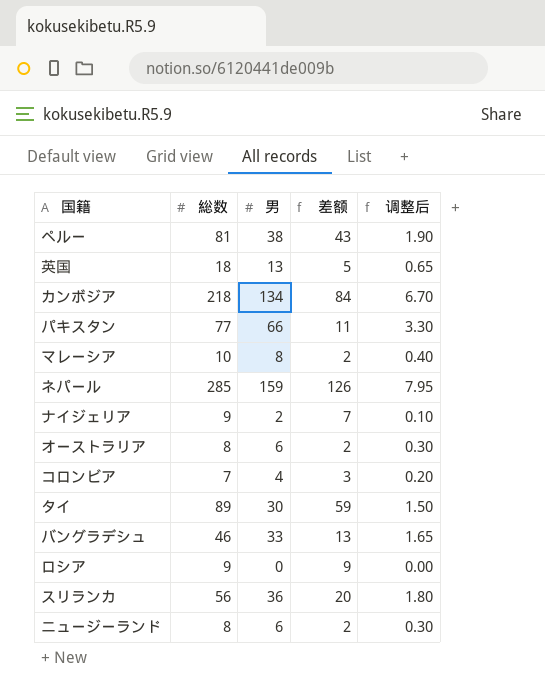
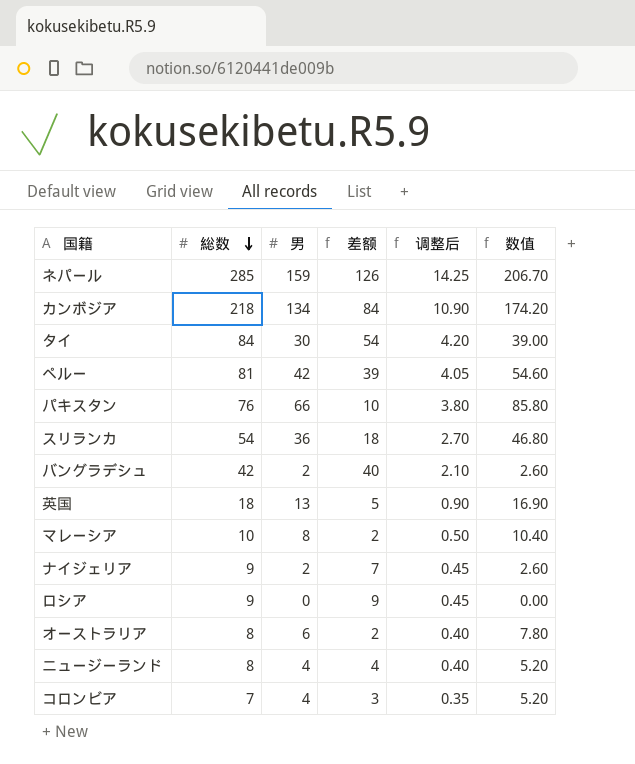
row order: none -> 総数 descending
column 调整后 | formula: [男] * 0.05 -> [総数] * 0.05
column 数值 | formula: none -> [男] * 1.3
タイ | 総数: 89 -> 84
タイ | 差额: 59 -> 54
ペルー | 男: 38 -> 42
ペルー | 差额: 43 -> 39
パキスタン | 総数: 77 -> 76
パキスタン | 差额: 11 -> 10
スリランカ | 総数: 56 -> 54
スリランカ | 差额: 20 -> 18
バングラデシュ | 総数: 46 -> 42
バングラデシュ | 男: 33 -> 2
バングラデシュ | 差额: 13 -> 40
ニュージーランド | 男: 6 -> 4
ニュージーランド | 差额: 2 -> 4

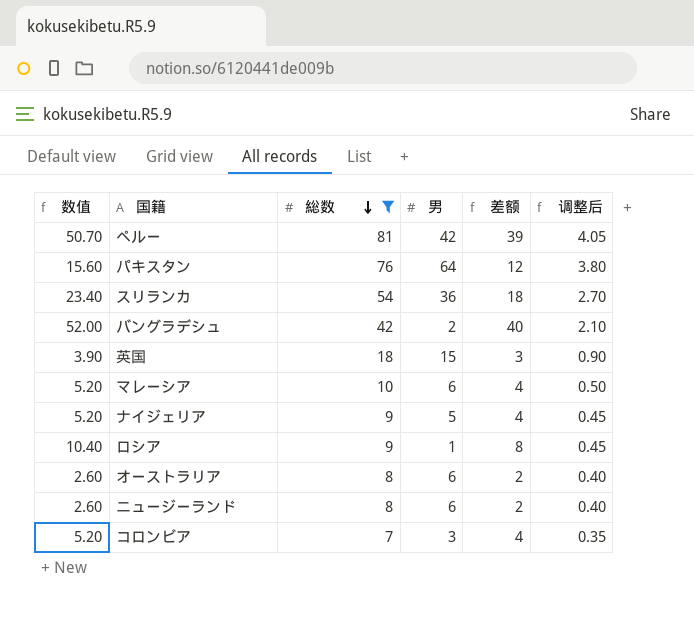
filter: none -> 総数 <= 81
column 数值 | formula: [男] * 1.3 -> [差额] * 1.3
column 数值 | position: 6 -> 1
パキスタン | 男: 66 -> 64
パキスタン | 差额: 10 -> 12
英国 | 男: 13 -> 15
英国 | 差额: 5 -> 3
マレーシア | 男: 8 -> 6
マレーシア | 差额: 2 -> 4
ナイジェリア | 男: 2 -> 5
ナイジェリア | 差额: 7 -> 4
ロシア | 男: 0 -> 1
ロシア | 差额: 9 -> 8
ニュージーランド | 男: 4 -> 6
ニュージーランド | 差额: 4 -> 2
コロンビア | 男: 4 -> 3
コロンビア | 差额: 3 -> 4

